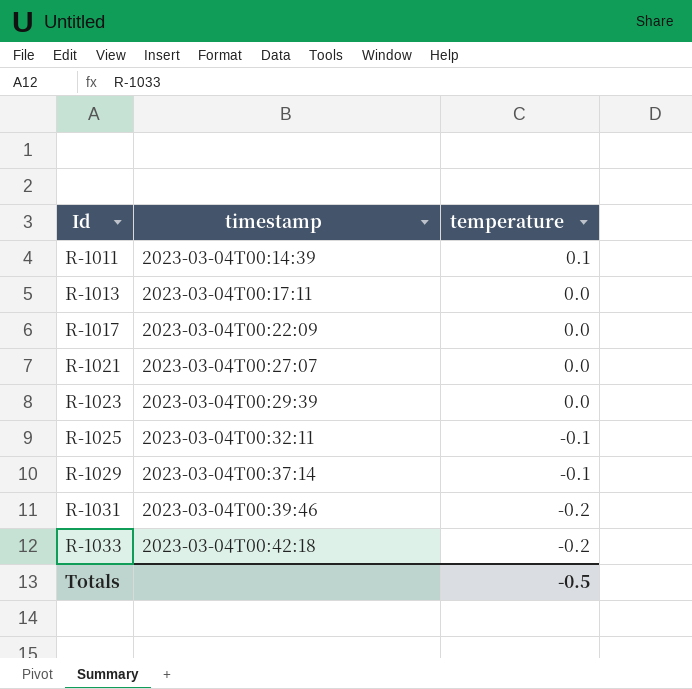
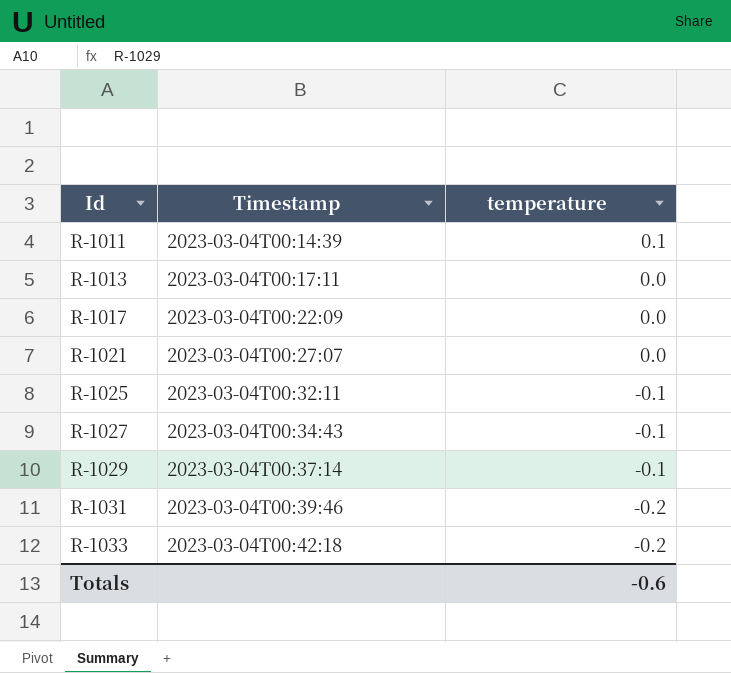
column name: timestamp -> Timestamp
row R-1023: 2023-03-04T00:29:39 | 0.0 -> none
row R-1027: none -> 2023-03-04T00:34:43 | -0.1
Totals | temperature: -0.5 -> -0.6

